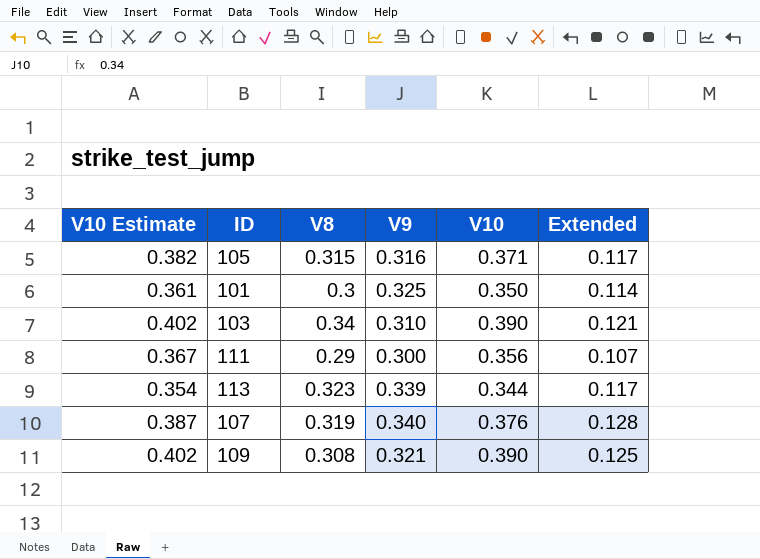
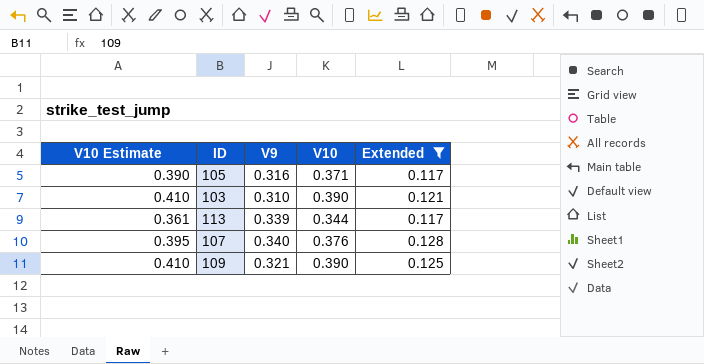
filter: none -> Extended >= 0.117
column V8 | position: 3 -> none
column V10 Estimate | formula: [V10] * 1.03 -> [V10] * 1.05

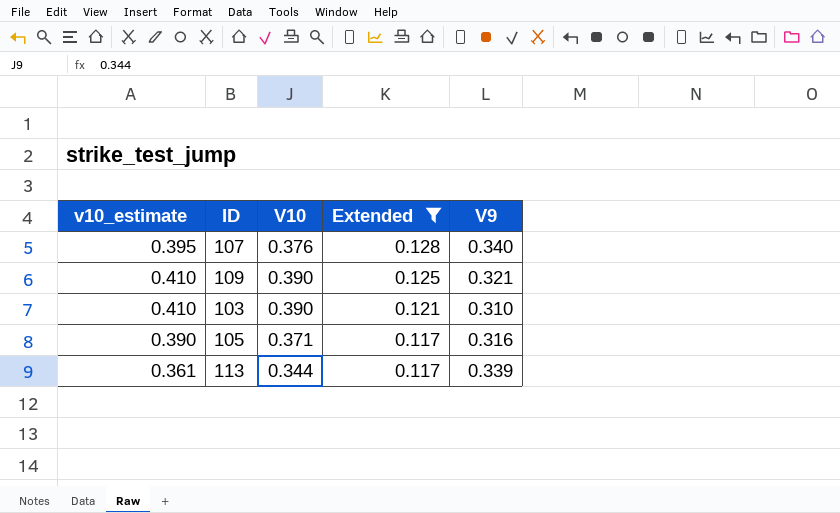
row order: none -> Extended descending
column name: V10 Estimate -> v10_estimate
column V9 | position: 3 -> 5

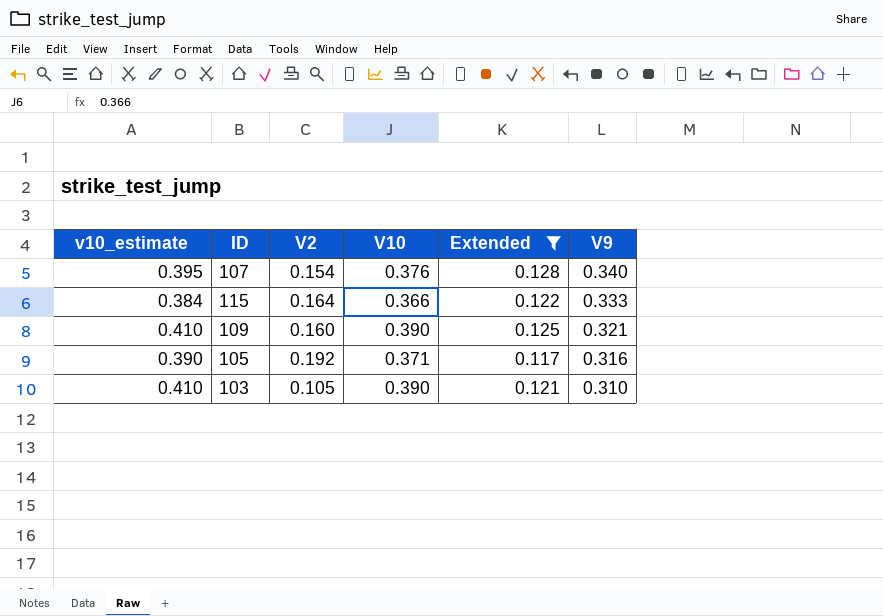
row order: Extended descending -> V9 descending
column V2 | position: none -> 3
row 113: 0.361 | 0.344 | 0.117 | 0.339 -> none
row 115: none -> 0.384 | 0.164 | 0.366 | 0.122 | 0.333

